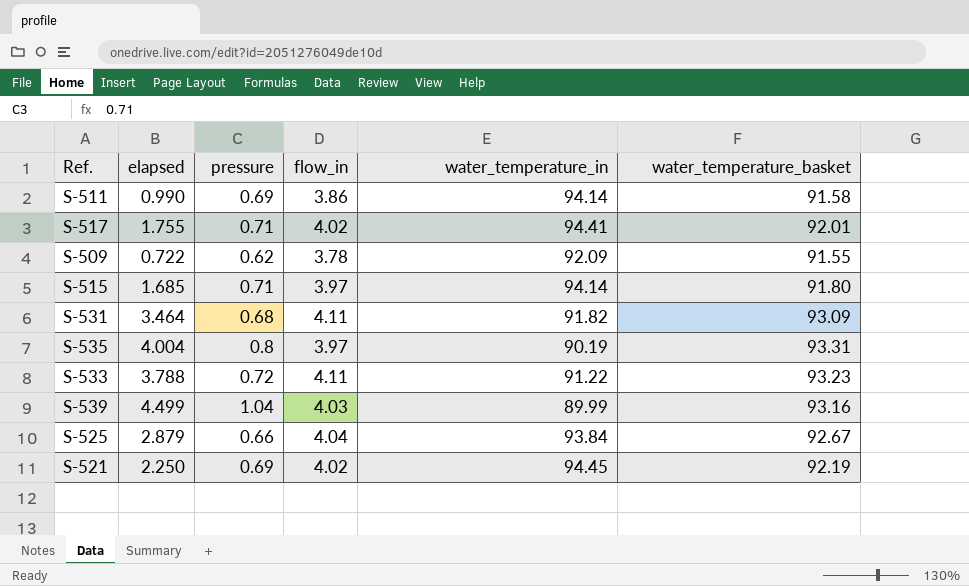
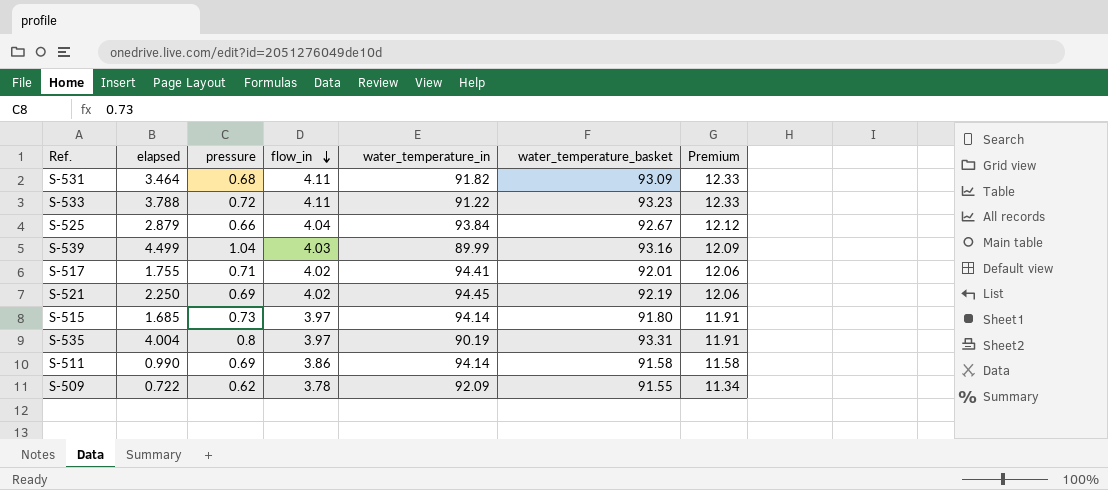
row order: none -> flow_in descending
column Premium | formula: none -> [flow_in] * 3
S-515 | pressure: 0.71 -> 0.73

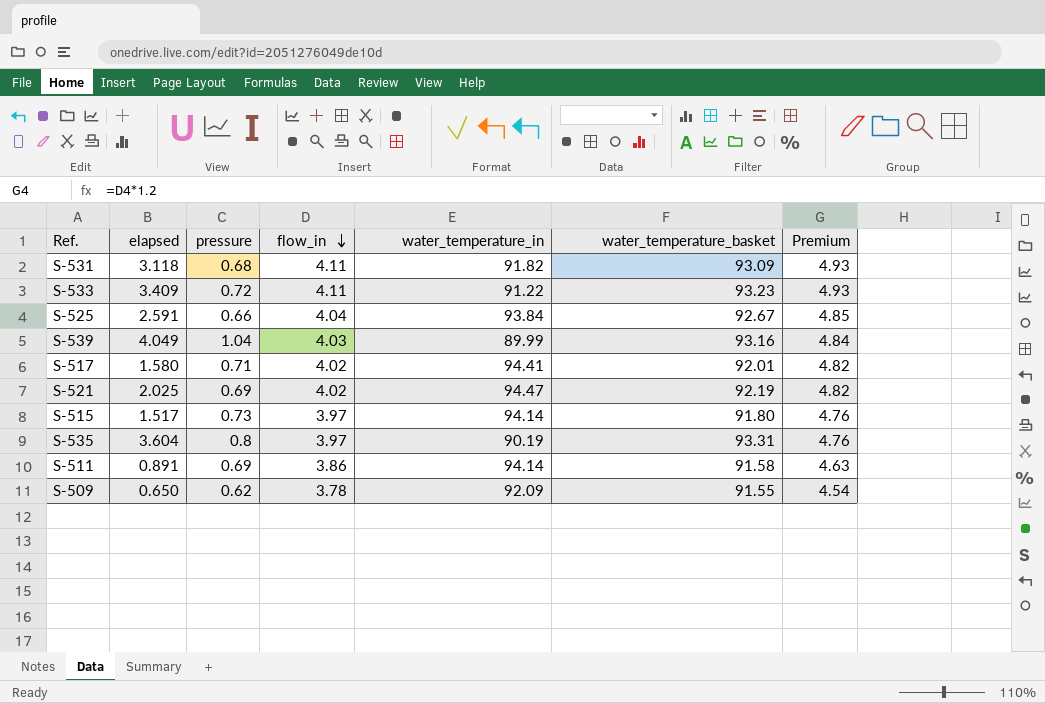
column Premium | formula: [flow_in] * 3 -> [flow_in] * 1.2
S-531 | elapsed: 3.464 -> 3.118
S-533 | elapsed: 3.788 -> 3.409
S-525 | elapsed: 2.879 -> 2.591
S-539 | elapsed: 4.499 -> 4.049
S-517 | elapsed: 1.755 -> 1.580
S-521 | elapsed: 2.250 -> 2.025
S-521 | water_temperature_in: 94.45 -> 94.47
S-515 | elapsed: 1.685 -> 1.517
S-535 | elapsed: 4.004 -> 3.604
S-511 | elapsed: 0.990 -> 0.891
S-509 | elapsed: 0.722 -> 0.650

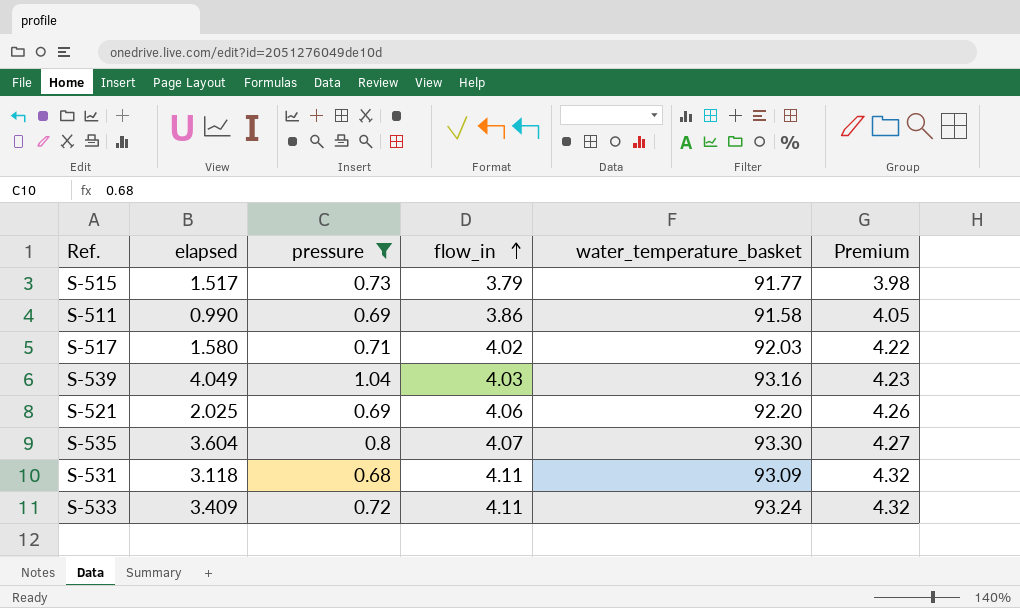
filter: none -> pressure >= 0.68
row order: flow_in descending -> flow_in ascending
column water_temperature_in | position: 5 -> none
column Premium | formula: [flow_in] * 1.2 -> [flow_in] * 1.05
S-515 | flow_in: 3.97 -> 3.79
S-515 | water_temperature_basket: 91.80 -> 91.77
S-511 | elapsed: 0.891 -> 0.990
S-517 | water_temperature_basket: 92.01 -> 92.03
S-521 | flow_in: 4.02 -> 4.06
S-521 | water_temperature_basket: 92.19 -> 92.20
S-535 | flow_in: 3.97 -> 4.07
S-535 | water_temperature_basket: 93.31 -> 93.30
S-533 | water_temperature_basket: 93.23 -> 93.24

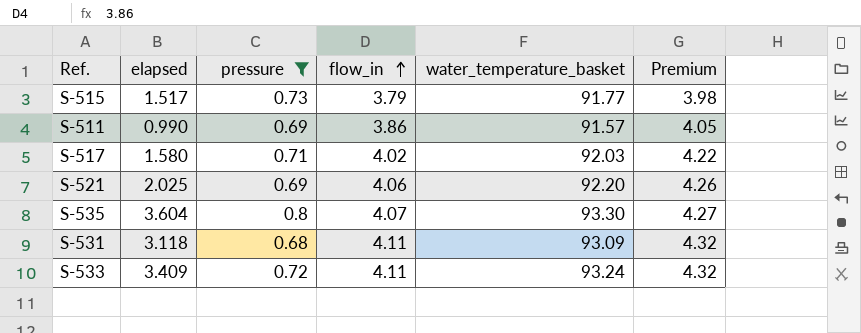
row S-539: 4.049 | 1.04 | 4.03 | 93.16 | 4.23 -> none
S-511 | water_temperature_basket: 91.58 -> 91.57

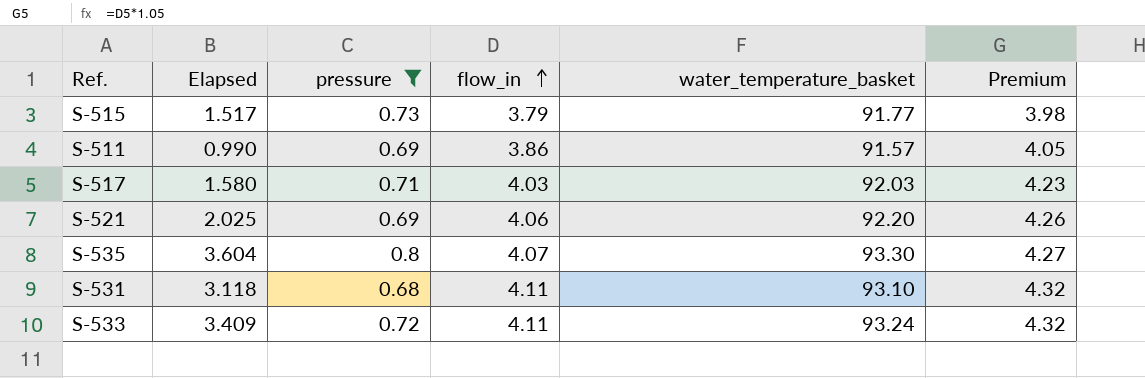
column name: elapsed -> Elapsed
S-517 | flow_in: 4.02 -> 4.03
S-517 | Premium: 4.22 -> 4.23
S-531 | water_temperature_basket: 93.09 -> 93.10

